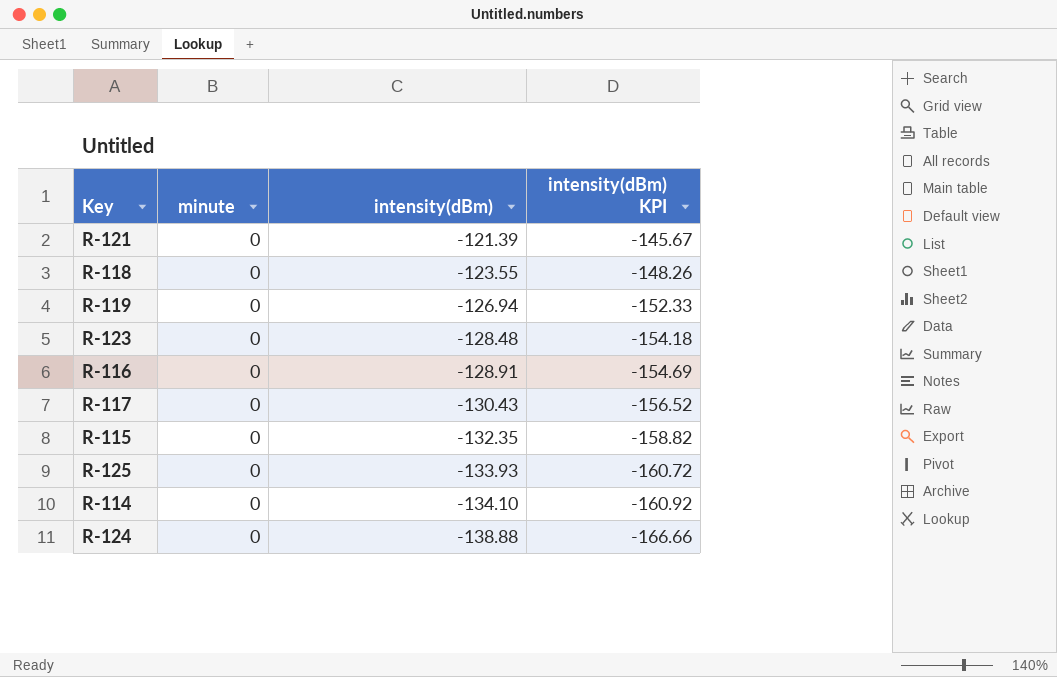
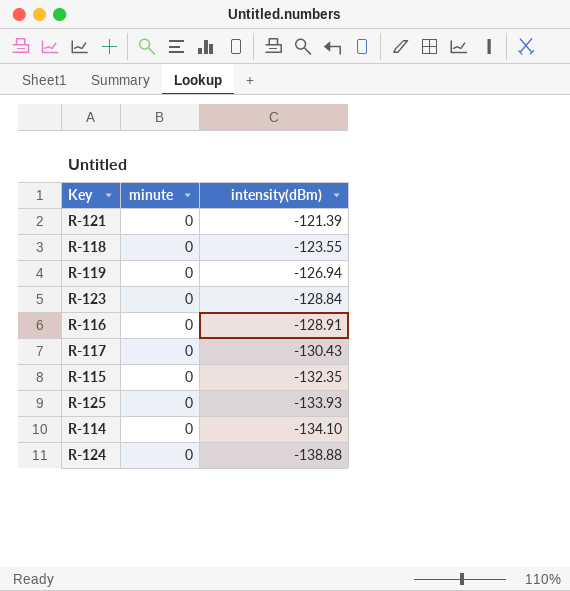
column intensity(dBm) KPI | formula: [intensity(dBm)] * 1.2 -> none
R-123 | intensity(dBm): -128.48 -> -128.84

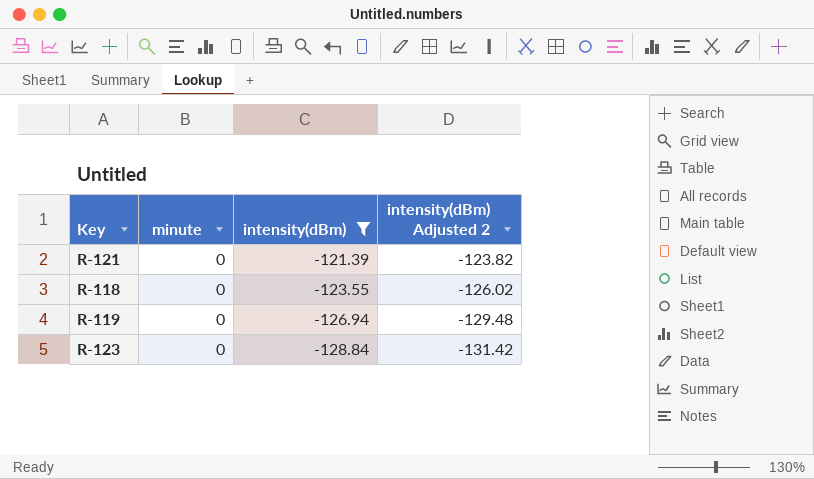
filter: none -> intensity(dBm) >= -128.84
column intensity(dBm) Adjusted 2 | formula: none -> [intensity(dBm)] * 1.02

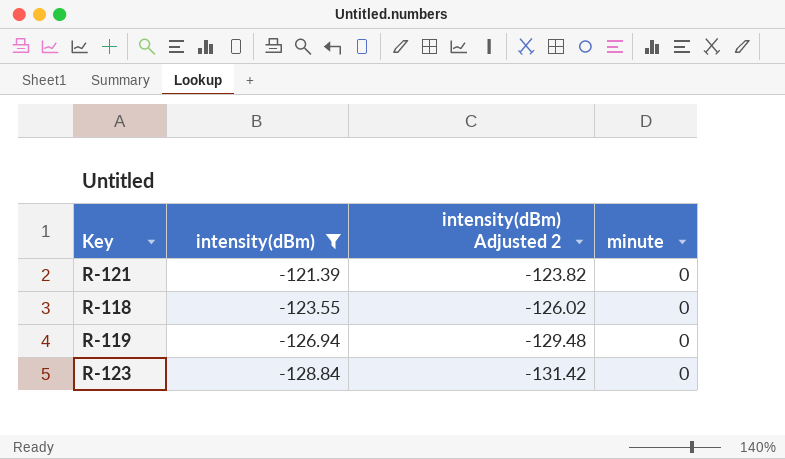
column minute | position: 2 -> 4

